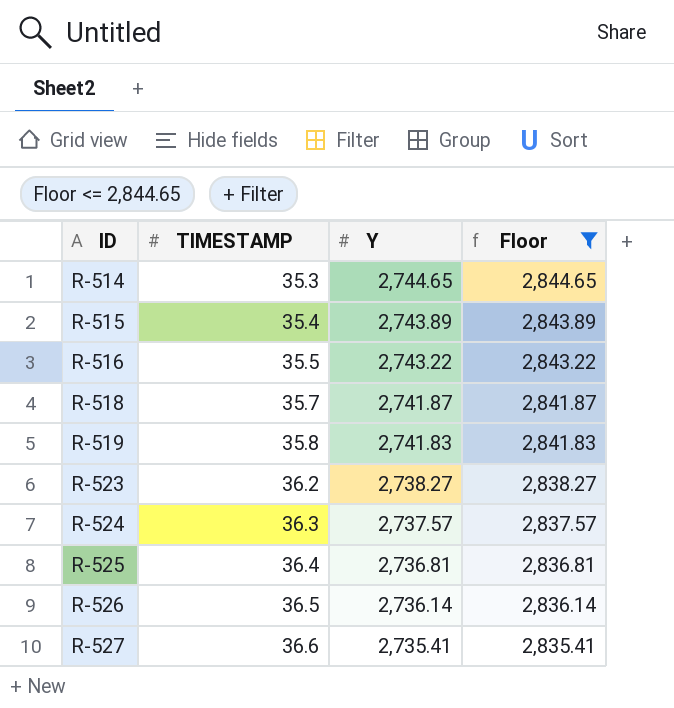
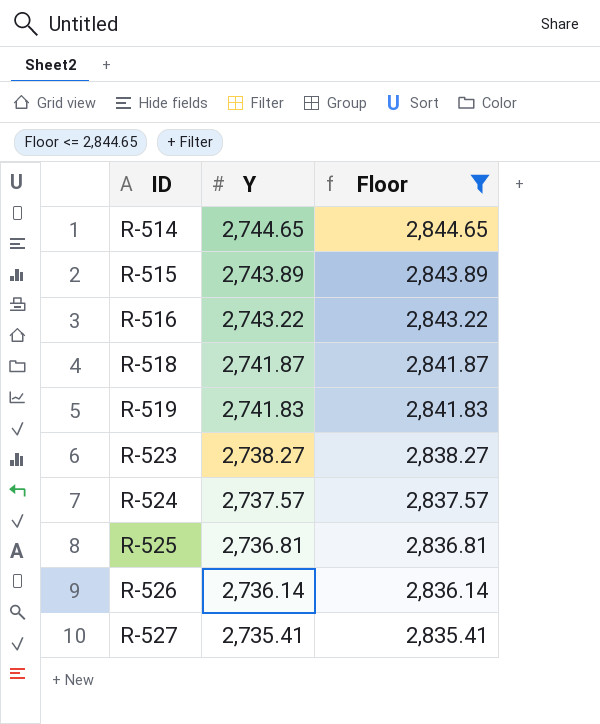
column TIMESTAMP | position: 2 -> none

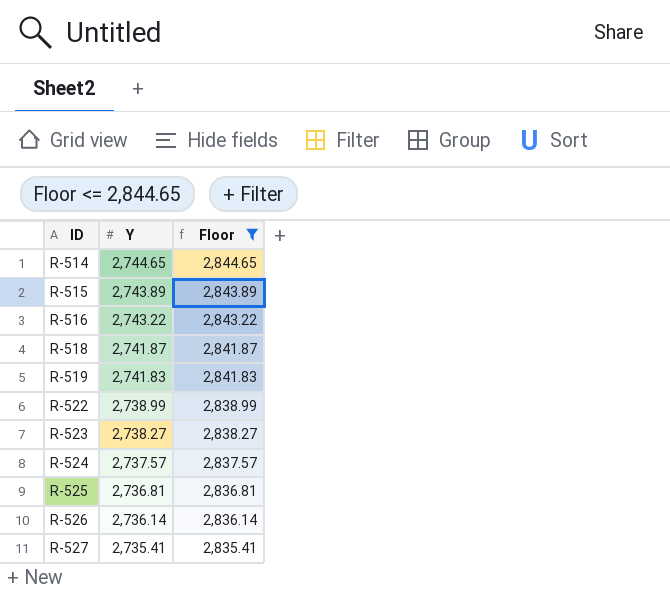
row R-522: none -> 2,738.99 | 2,838.99

